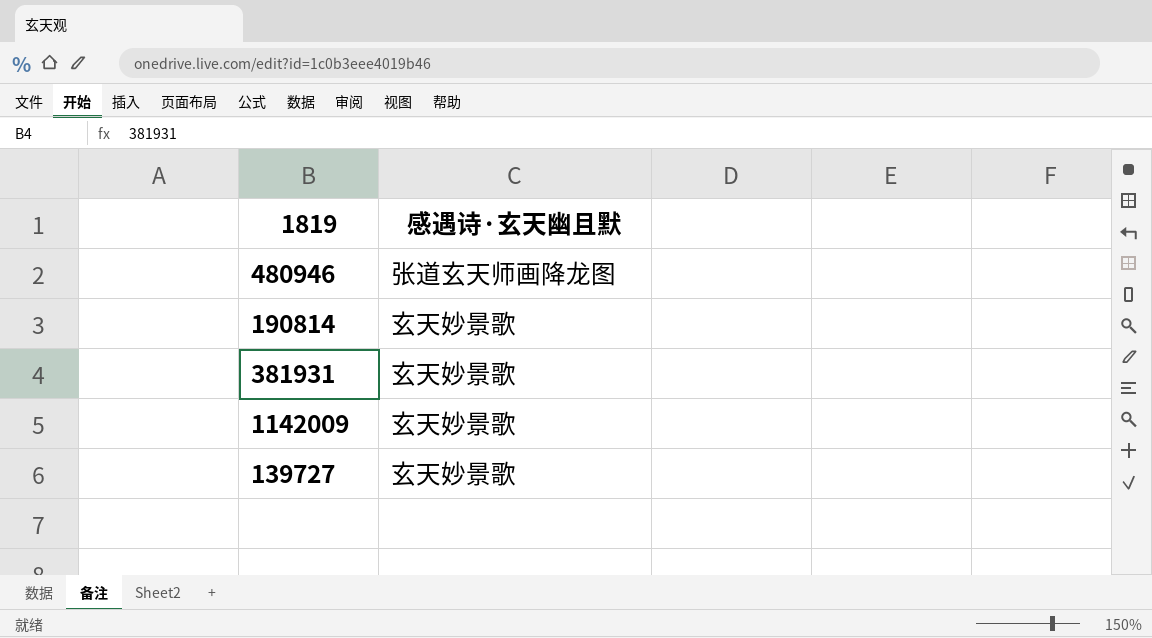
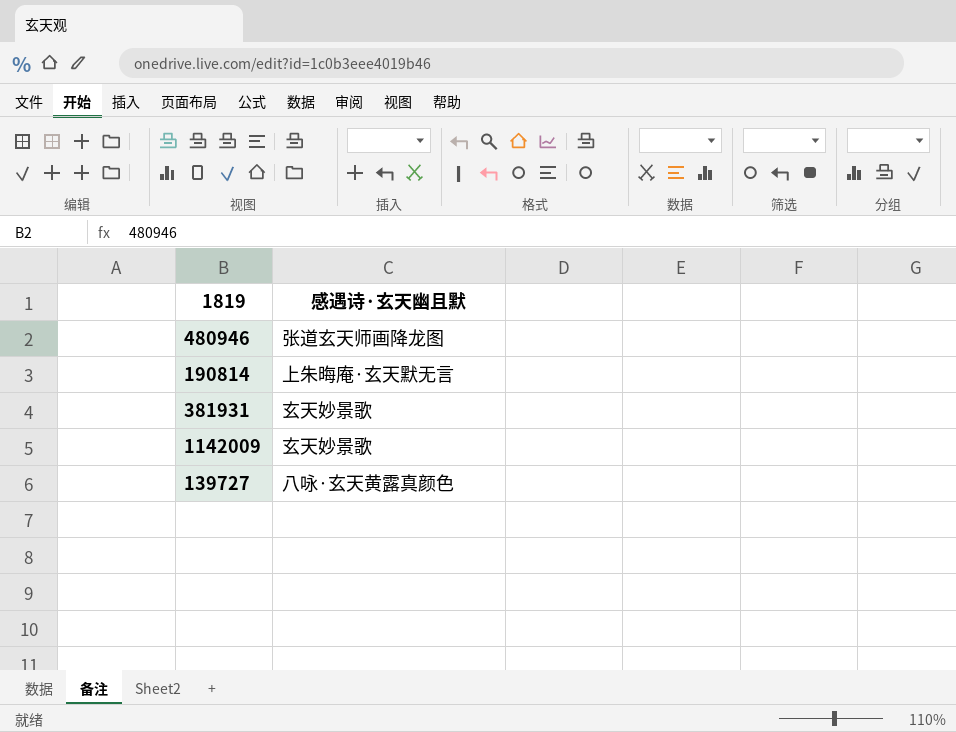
190814 | 感遇诗·玄天幽且默: 玄天妙景歌 -> 上朱晦庵·玄天默无言
139727 | 感遇诗·玄天幽且默: 玄天妙景歌 -> 八咏·玄天黄露真颜色

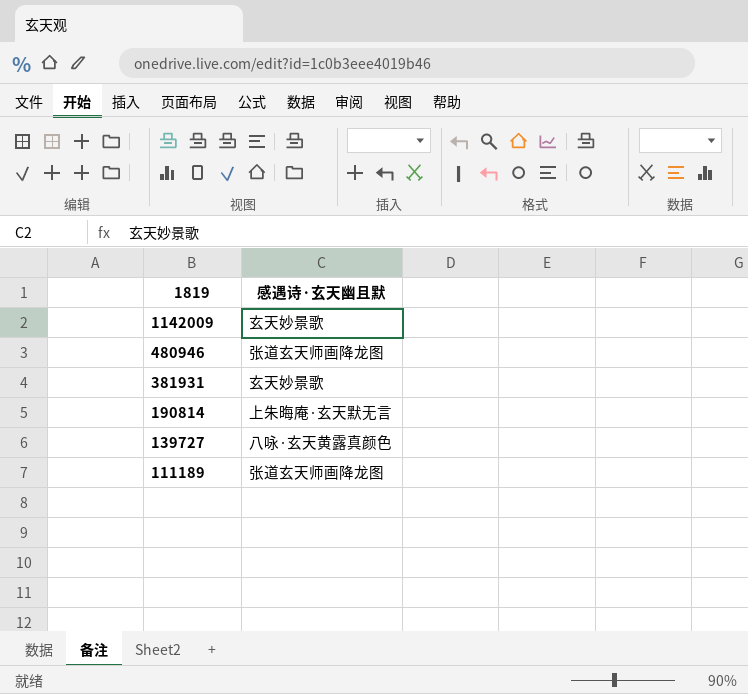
row order: none -> 1819 descending
row 111189: none -> 张道玄天师画降龙图

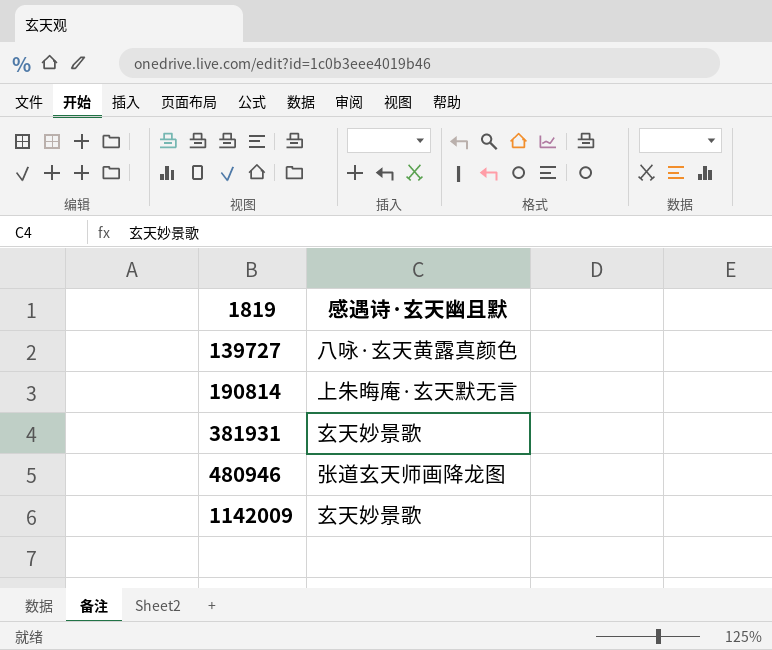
row order: 1819 descending -> 1819 ascending
row 111189: 张道玄天师画降龙图 -> none

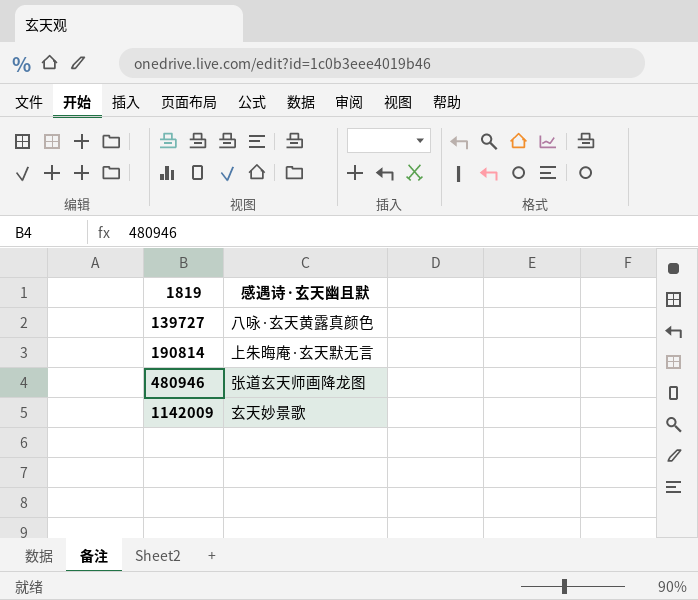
row 381931: 玄天妙景歌 -> none

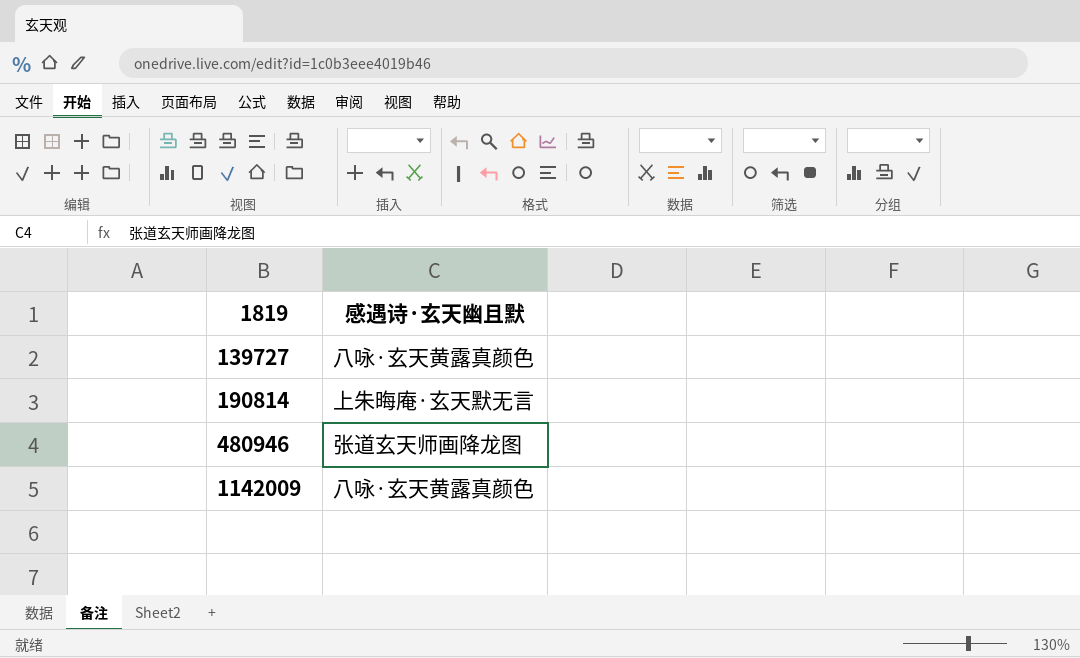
1142009 | 感遇诗·玄天幽且默: 玄天妙景歌 -> 八咏·玄天黄露真颜色

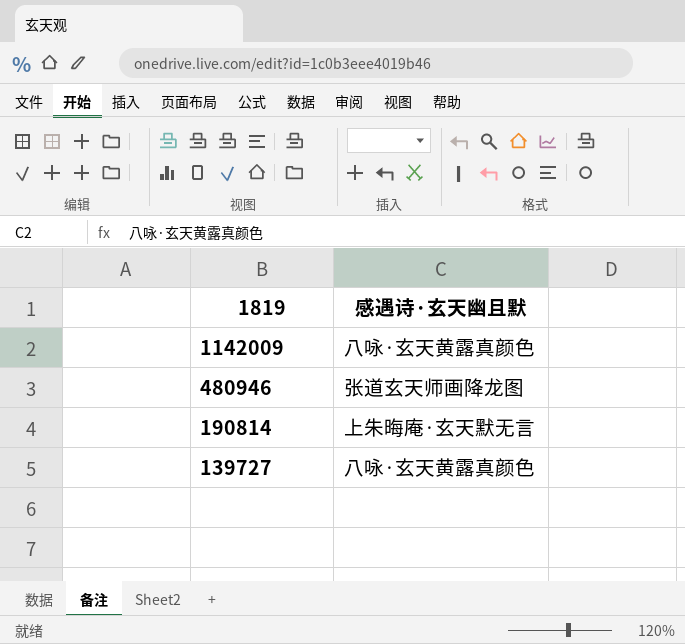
row order: 1819 ascending -> 1819 descending

